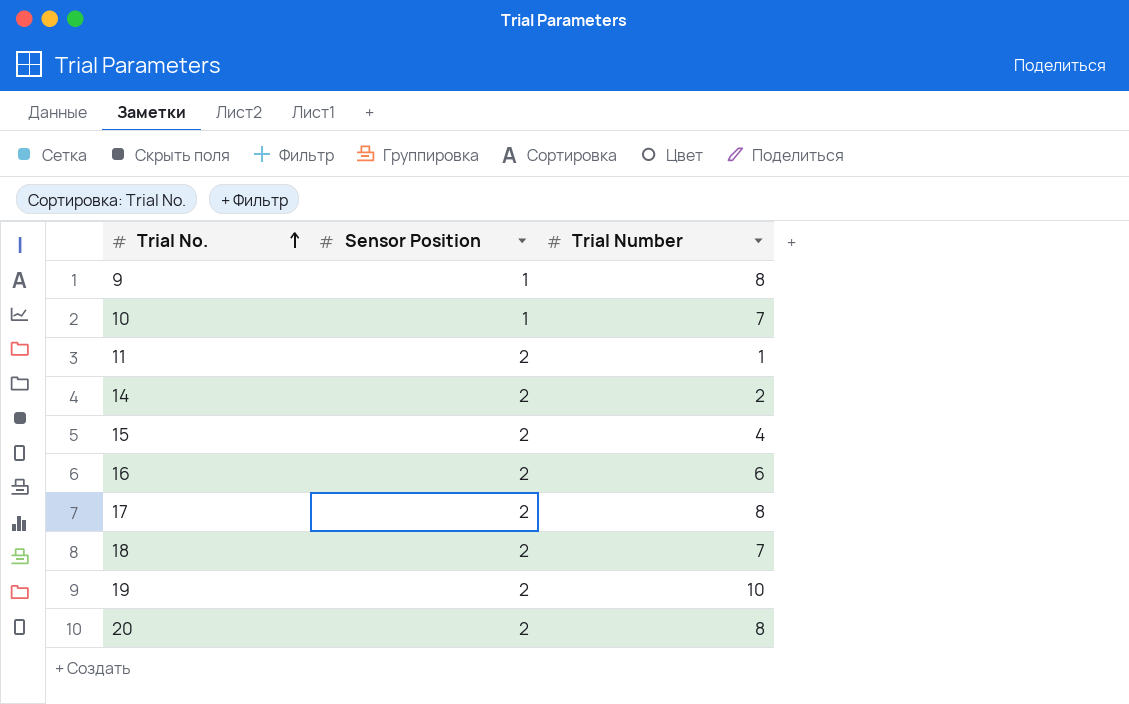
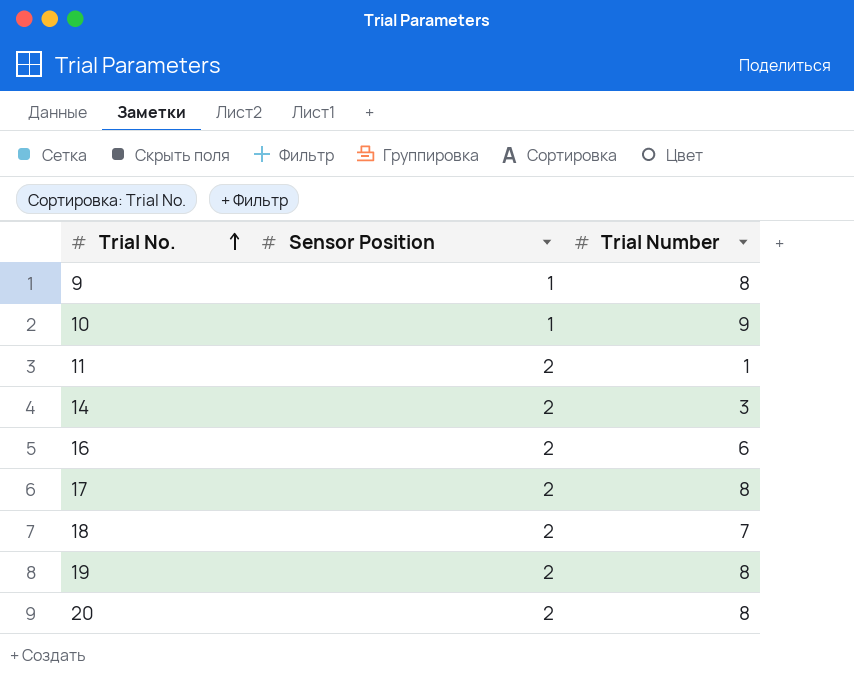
row 15: 2 | 4 -> none
10 | Trial Number: 7 -> 9
14 | Trial Number: 2 -> 3
19 | Trial Number: 10 -> 8

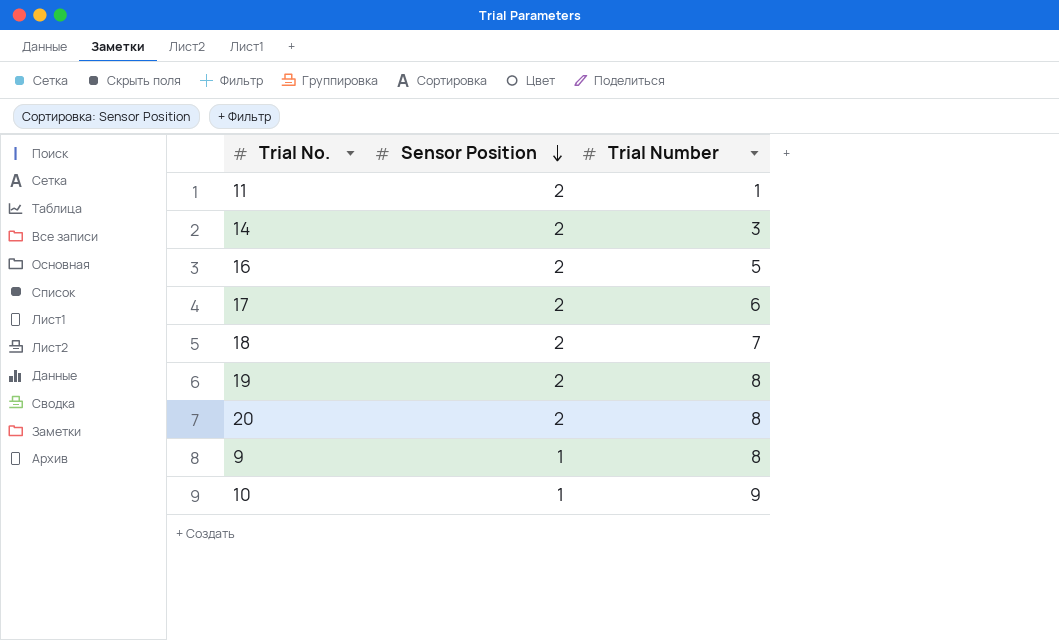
row order: Trial No. ascending -> Sensor Position descending
16 | Trial Number: 6 -> 5
17 | Trial Number: 8 -> 6

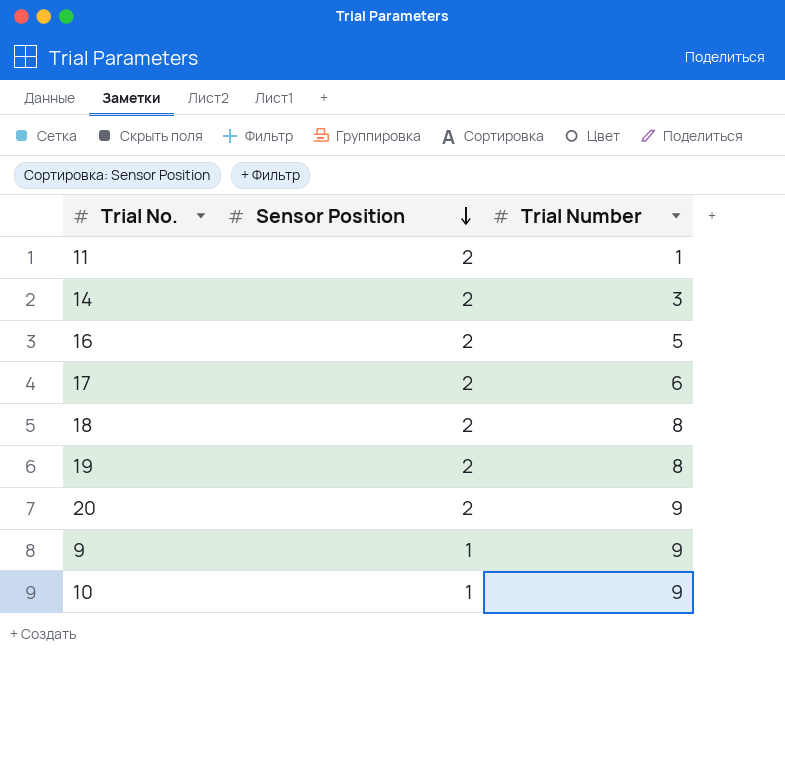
18 | Trial Number: 7 -> 8
20 | Trial Number: 8 -> 9
9 | Trial Number: 8 -> 9

